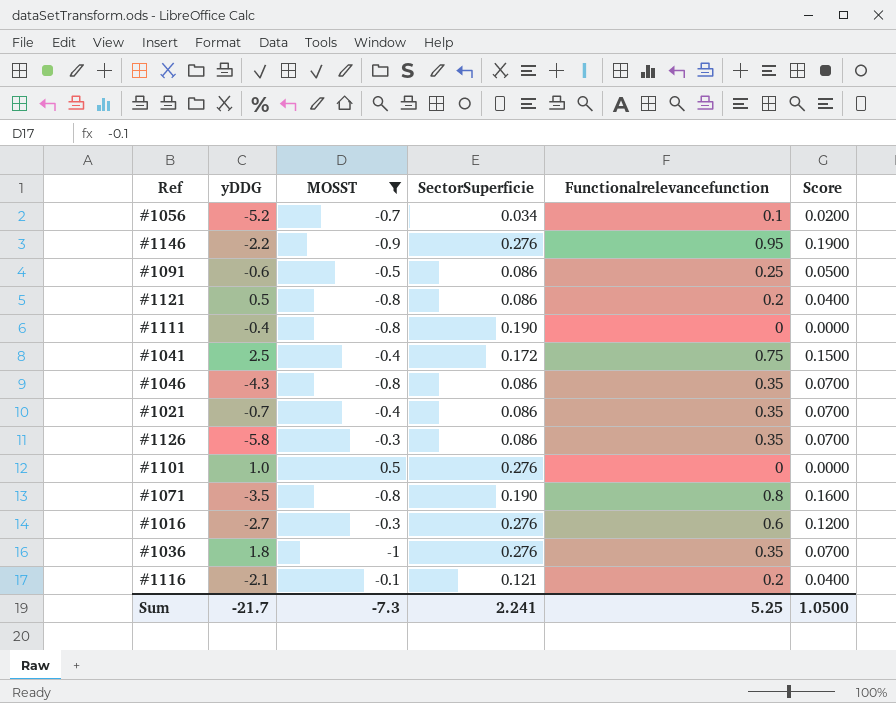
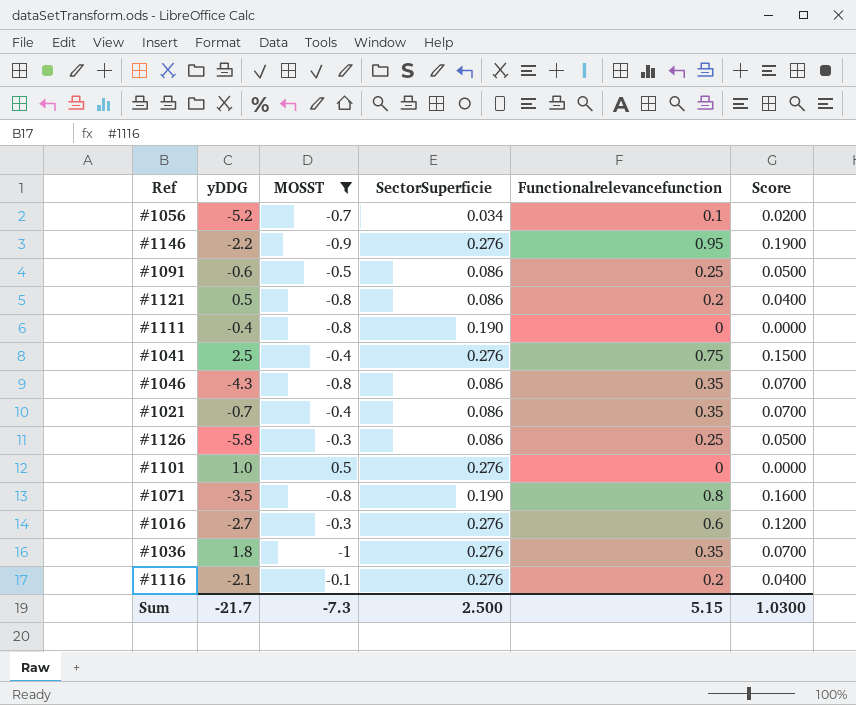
#1041 | SectorSuperficie: 0.172 -> 0.276
#1126 | Functionalrelevancefunction: 0.35 -> 0.25
#1126 | Score: 0.0700 -> 0.0500
#1116 | SectorSuperficie: 0.121 -> 0.276
Sum | SectorSuperficie: 2.241 -> 2.500
Sum | Functionalrelevancefunction: 5.25 -> 5.15
Sum | Score: 1.0500 -> 1.0300

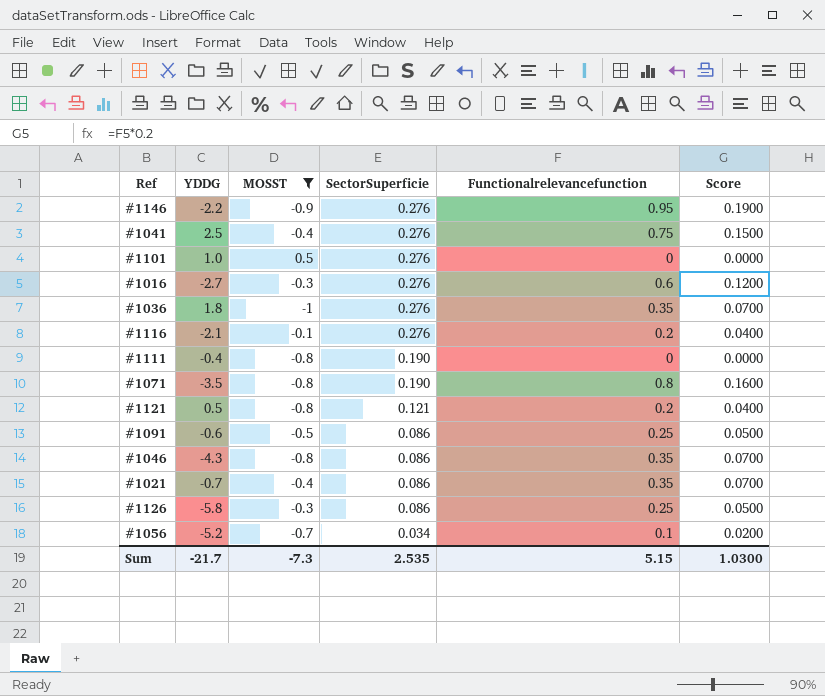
row order: none -> SectorSuperficie descending
column name: yDDG -> YDDG
#1121 | SectorSuperficie: 0.086 -> 0.121
Sum | SectorSuperficie: 2.500 -> 2.535

